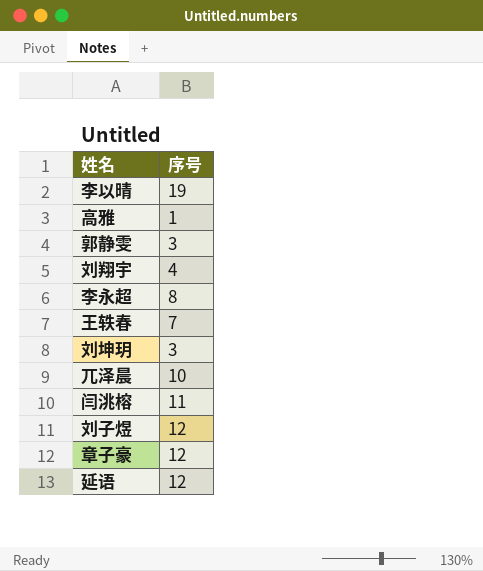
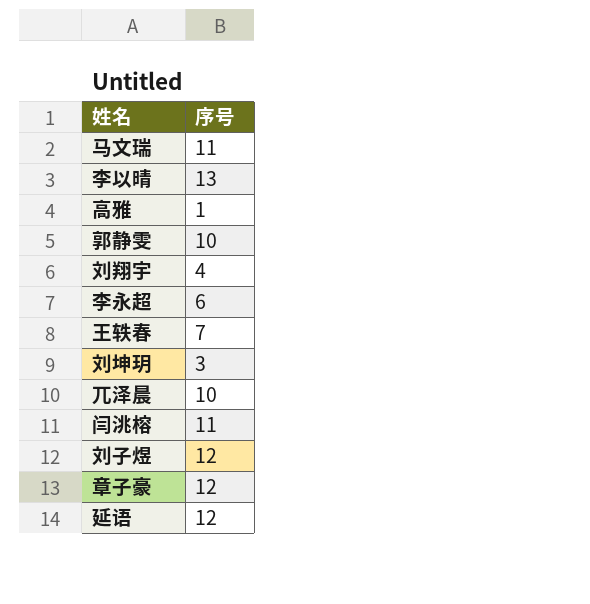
row 马文瑞: none -> 11
李以晴 | 序号: 19 -> 13
郭静雯 | 序号: 3 -> 10
李永超 | 序号: 8 -> 6

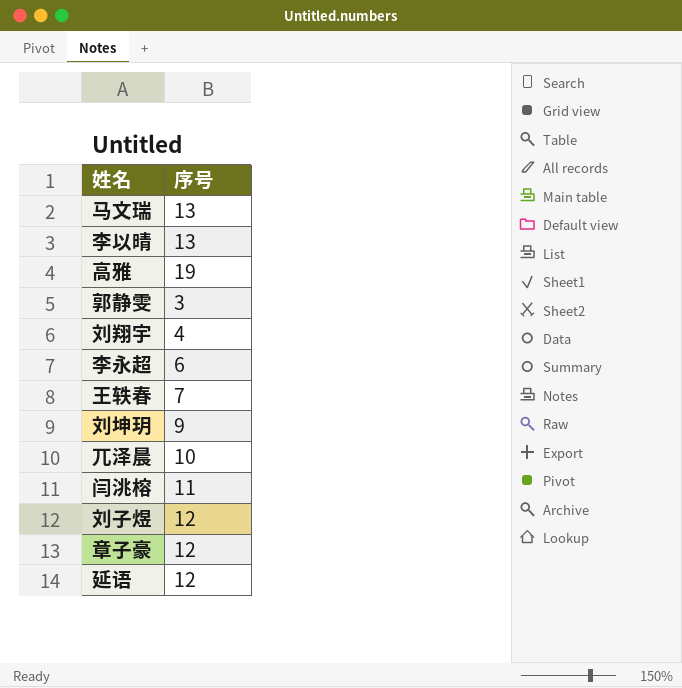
马文瑞 | 序号: 11 -> 13
高雅 | 序号: 1 -> 19
郭静雯 | 序号: 10 -> 3
刘坤玥 | 序号: 3 -> 9

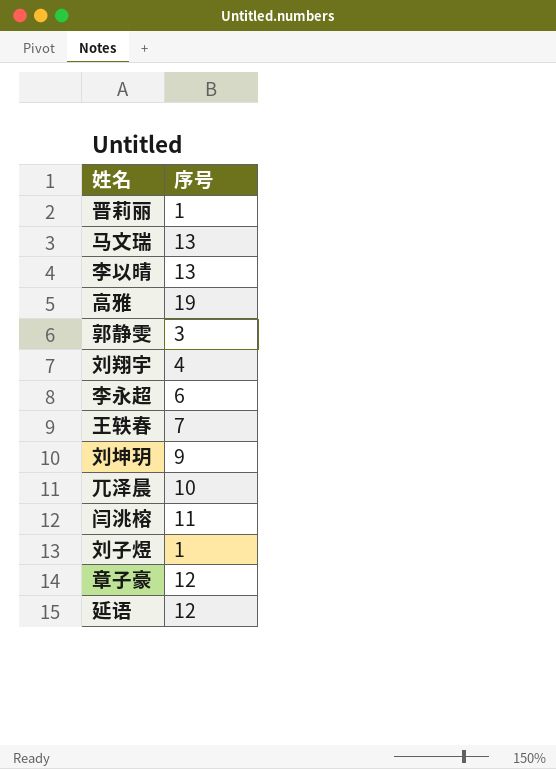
row 晋莉丽: none -> 1
刘子煜 | 序号: 12 -> 1

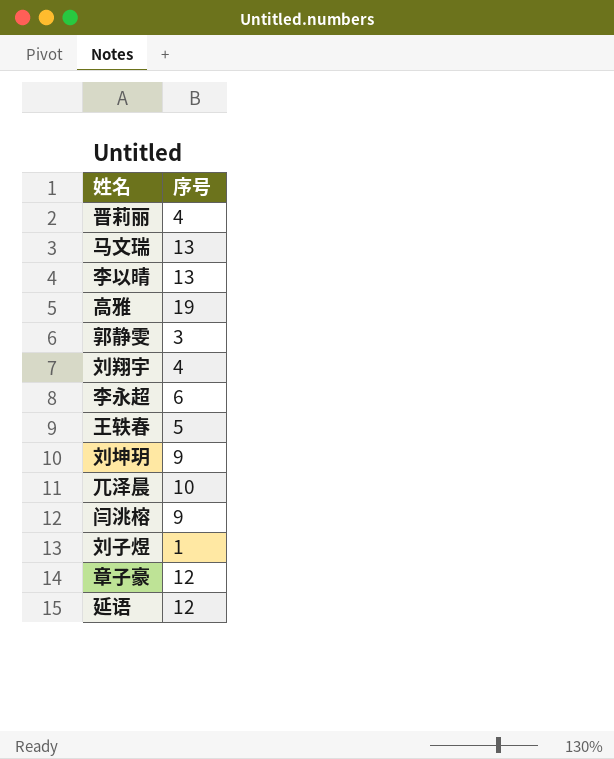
晋莉丽 | 序号: 1 -> 4
王轶春 | 序号: 7 -> 5
闫洮榕 | 序号: 11 -> 9

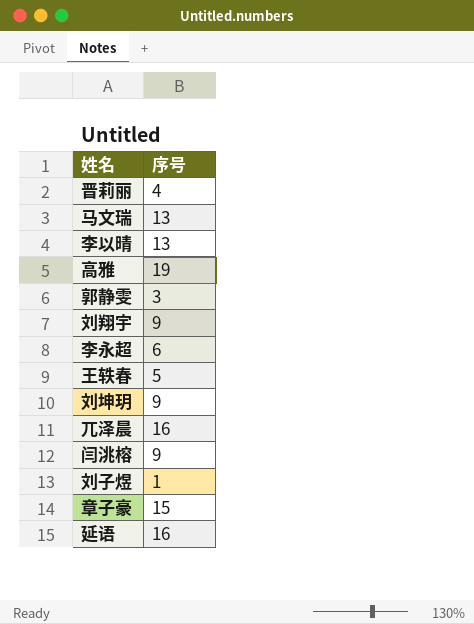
刘翔宇 | 序号: 4 -> 9
兀泽晨 | 序号: 10 -> 16
章子豪 | 序号: 12 -> 15
延语 | 序号: 12 -> 16

